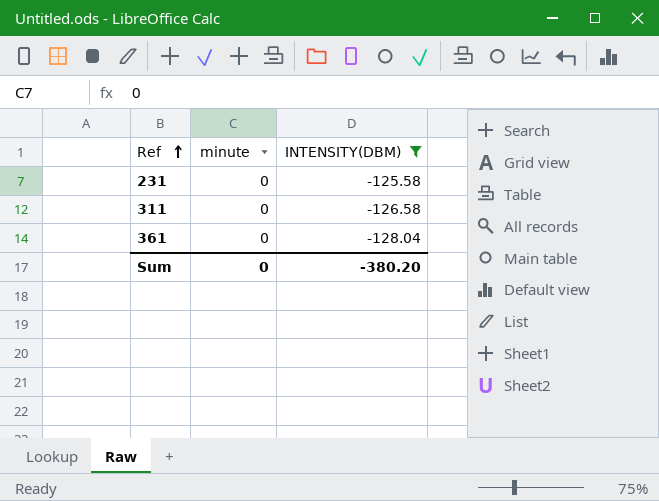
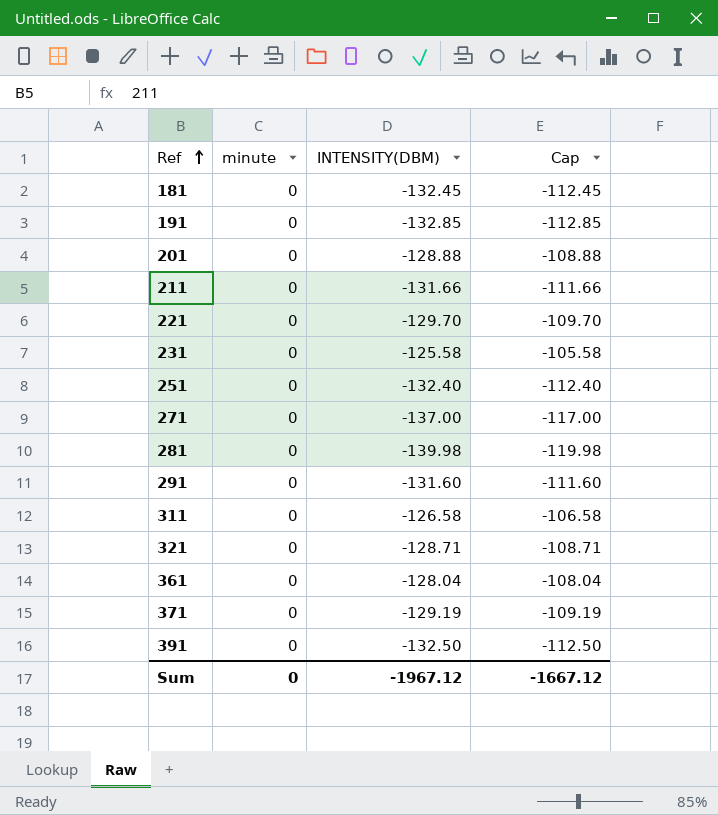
filter: INTENSITY(DBM) >= -128.04 -> none
column Cap | formula: none -> [INTENSITY(DBM)] + 20
Sum | INTENSITY(DBM): -380.20 -> -1967.12

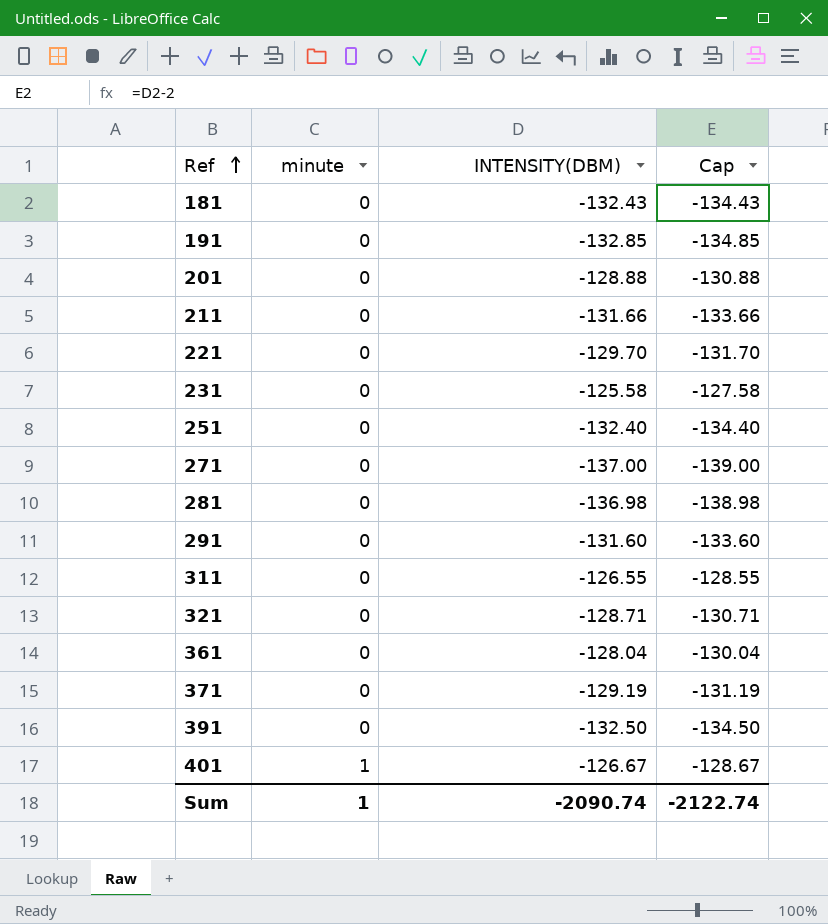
column Cap | formula: [INTENSITY(DBM)] + 20 -> [INTENSITY(DBM)] - 2
181 | INTENSITY(DBM): -132.45 -> -132.43
281 | INTENSITY(DBM): -139.98 -> -136.98
311 | INTENSITY(DBM): -126.58 -> -126.55
row 401: none -> 1 | -126.67 | -128.67
Sum | minute: 0 -> 1
Sum | INTENSITY(DBM): -1967.12 -> -2090.74
Sum | Cap: -1667.12 -> -2122.74

